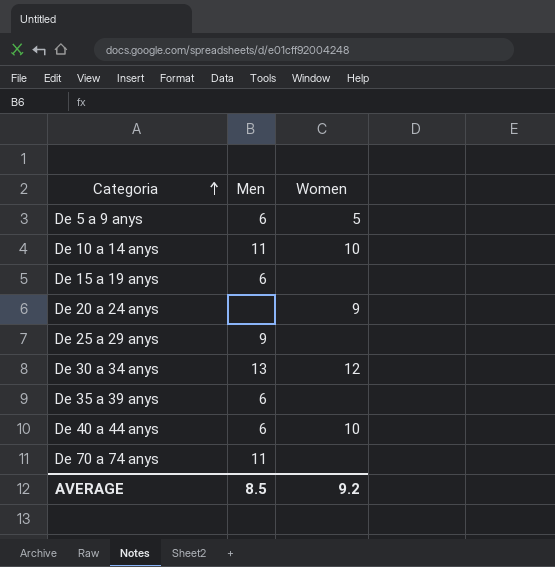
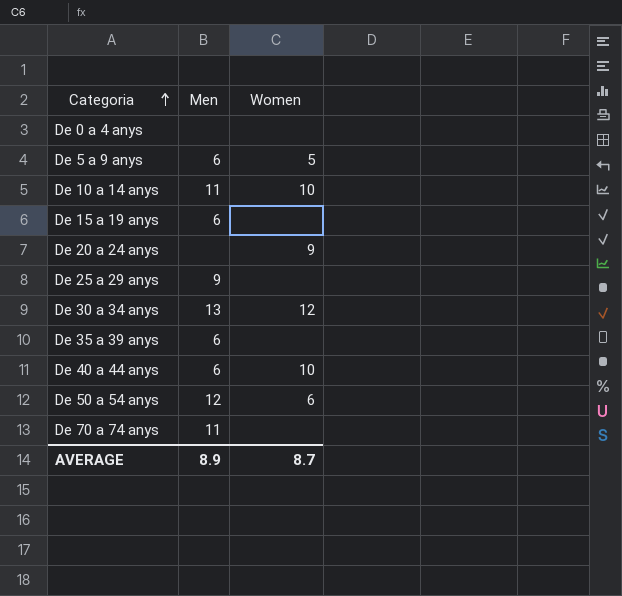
row De 0 a 4 anys: none -> none | none
row De 50 a 54 anys: none -> 12 | 6
AVERAGE | Men: 8.5 -> 8.9
AVERAGE | Women: 9.2 -> 8.7

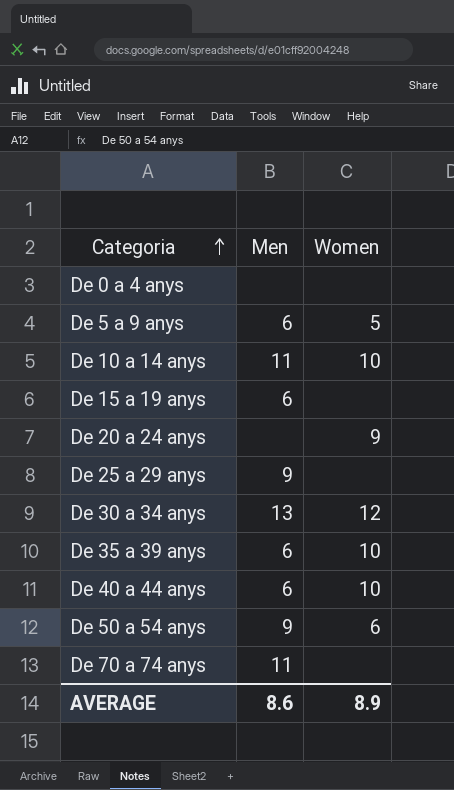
De 35 a 39 anys | Women: none -> 10
De 50 a 54 anys | Men: 12 -> 9
AVERAGE | Men: 8.9 -> 8.6
AVERAGE | Women: 8.7 -> 8.9

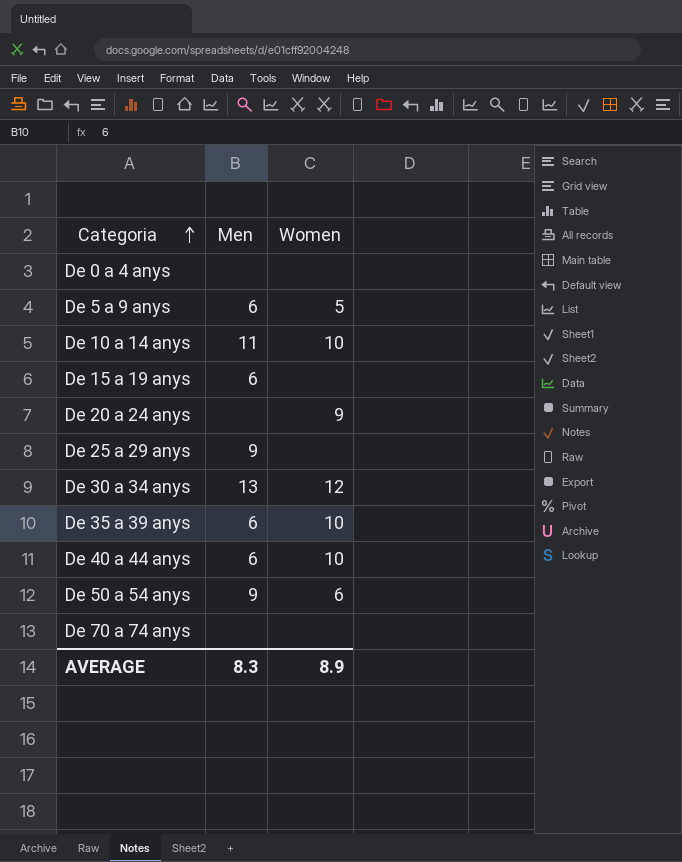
De 70 a 74 anys | Men: 11 -> none
AVERAGE | Men: 8.6 -> 8.3

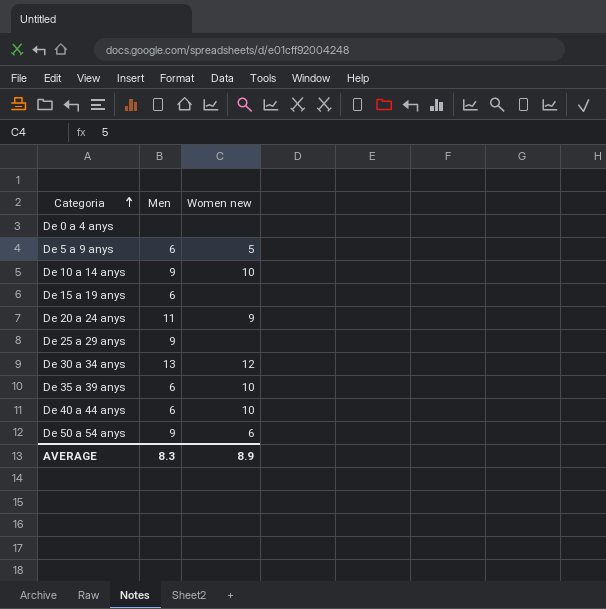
column name: Women -> Women new
row De 70 a 74 anys: none | none -> none
De 10 a 14 anys | Men: 11 -> 9
De 20 a 24 anys | Men: none -> 11

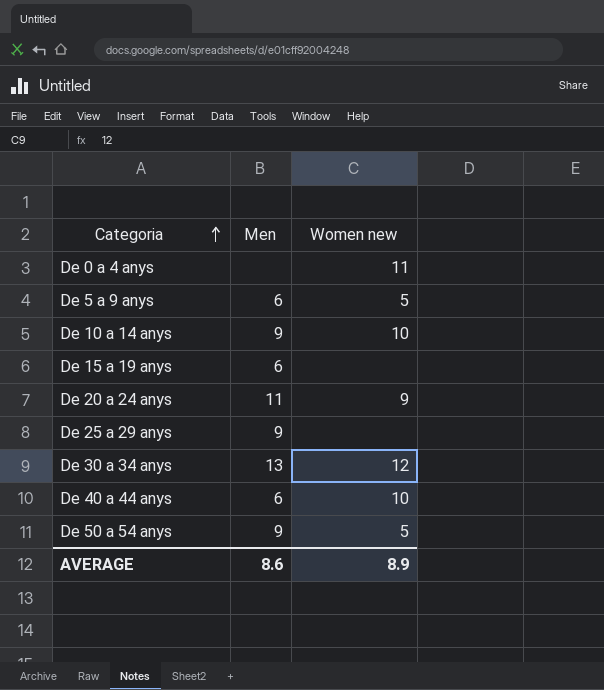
row De 35 a 39 anys: 6 | 10 -> none
De 0 a 4 anys | Women new: none -> 11
De 50 a 54 anys | Women new: 6 -> 5
AVERAGE | Men: 8.3 -> 8.6

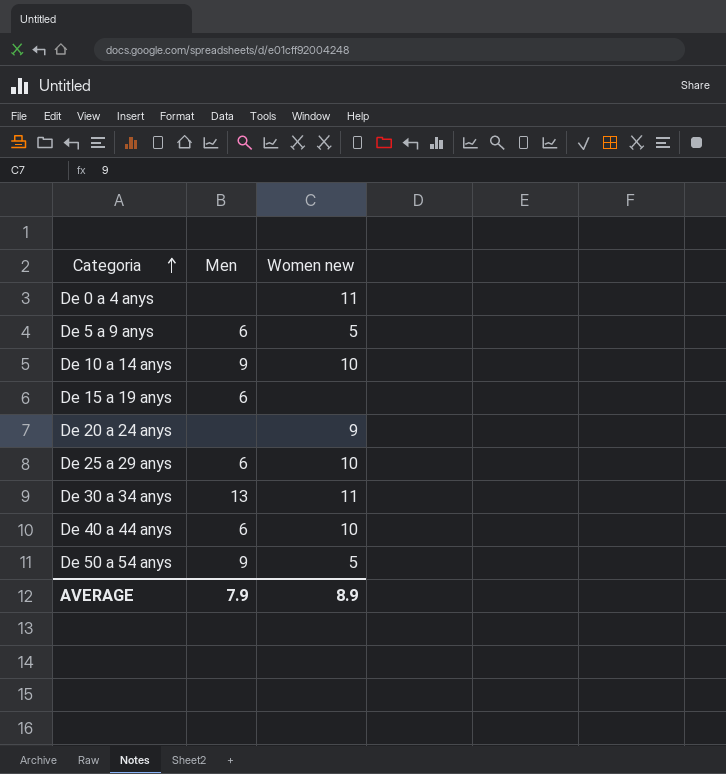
De 20 a 24 anys | Men: 11 -> none
De 25 a 29 anys | Men: 9 -> 6
De 25 a 29 anys | Women new: none -> 10
De 30 a 34 anys | Women new: 12 -> 11
AVERAGE | Men: 8.6 -> 7.9

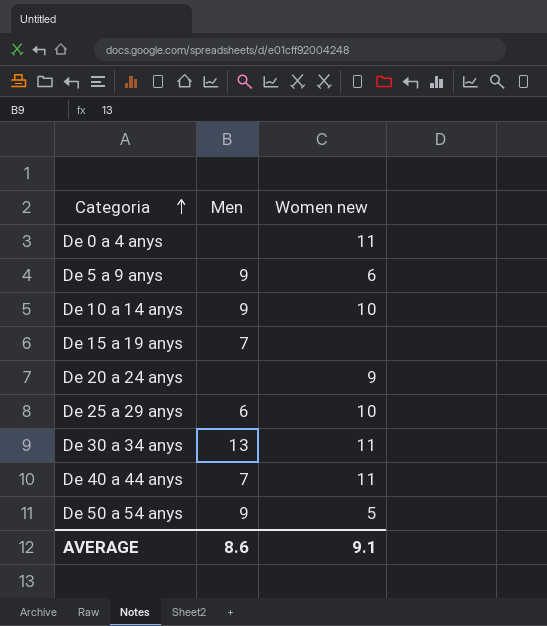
De 5 a 9 anys | Men: 6 -> 9
De 5 a 9 anys | Women new: 5 -> 6
De 15 a 19 anys | Men: 6 -> 7
De 40 a 44 anys | Men: 6 -> 7
De 40 a 44 anys | Women new: 10 -> 11
AVERAGE | Men: 7.9 -> 8.6
AVERAGE | Women new: 8.9 -> 9.1

